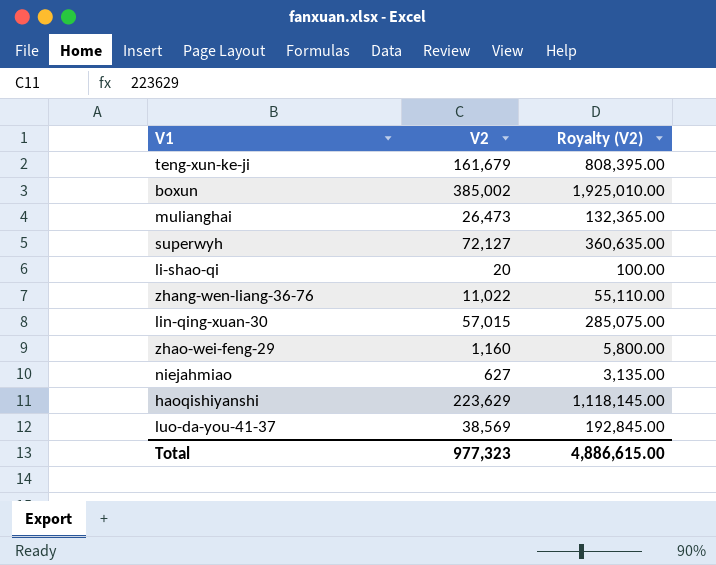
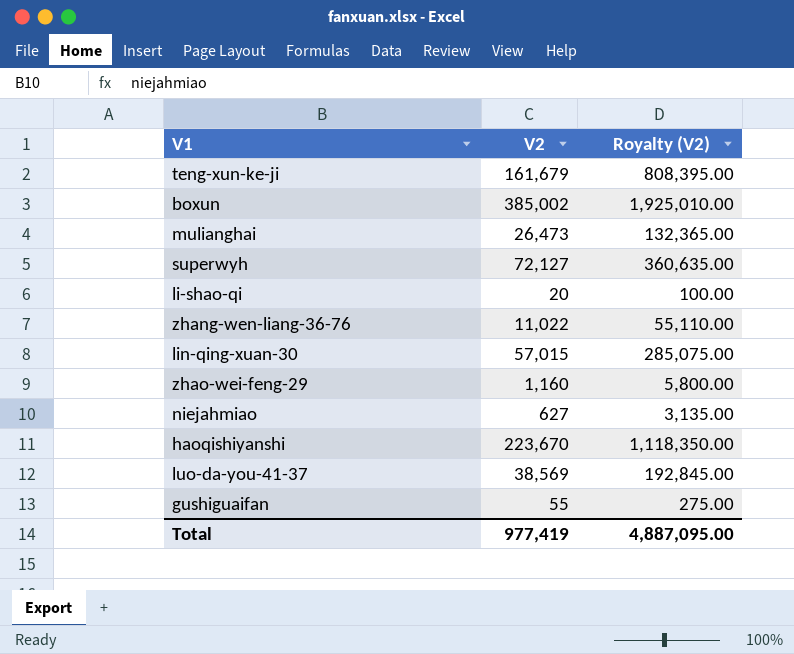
haoqishiyanshi | V2: 223,629 -> 223,670
haoqishiyanshi | Royalty (V2): 1,118,145.00 -> 1,118,350.00
row gushiguaifan: none -> 55 | 275.00
Total | V2: 977,323 -> 977,419
Total | Royalty (V2): 4,886,615.00 -> 4,887,095.00

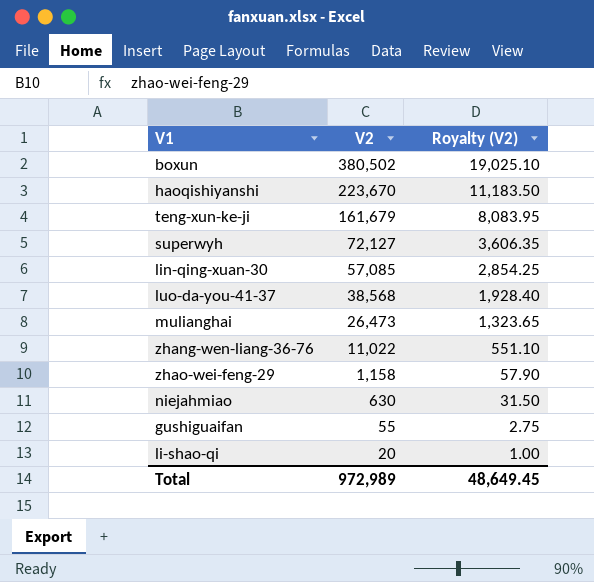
row order: none -> V2 descending
column Royalty (V2) | formula: [V2] * 5 -> [V2] * 0.05
boxun | V2: 385,002 -> 380,502
lin-qing-xuan-30 | V2: 57,015 -> 57,085
luo-da-you-41-37 | V2: 38,569 -> 38,568
zhao-wei-feng-29 | V2: 1,160 -> 1,158
niejahmiao | V2: 627 -> 630
Total | V2: 977,419 -> 972,989
Total | Royalty (V2): 4,887,095.00 -> 48,649.45

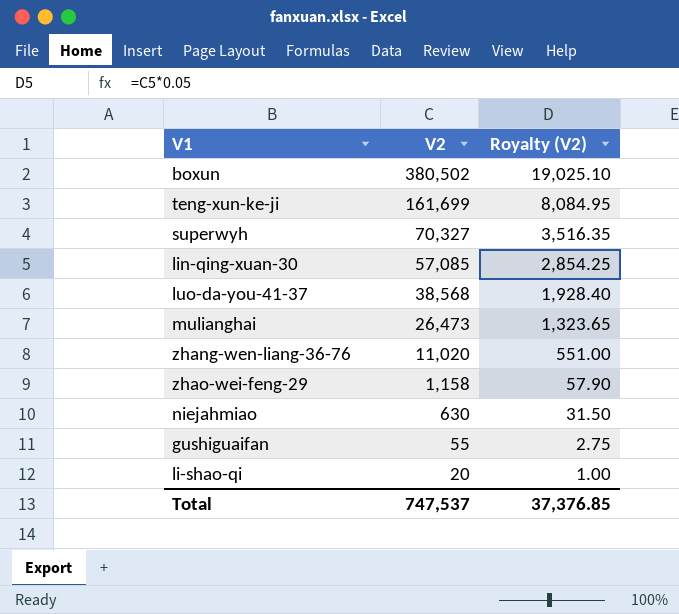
row haoqishiyanshi: 223,670 | 11,183.50 -> none
teng-xun-ke-ji | V2: 161,679 -> 161,699
teng-xun-ke-ji | Royalty (V2): 8,083.95 -> 8,084.95
superwyh | V2: 72,127 -> 70,327
superwyh | Royalty (V2): 3,606.35 -> 3,516.35
zhang-wen-liang-36-76 | V2: 11,022 -> 11,020
zhang-wen-liang-36-76 | Royalty (V2): 551.10 -> 551.00
Total | V2: 972,989 -> 747,537
Total | Royalty (V2): 48,649.45 -> 37,376.85

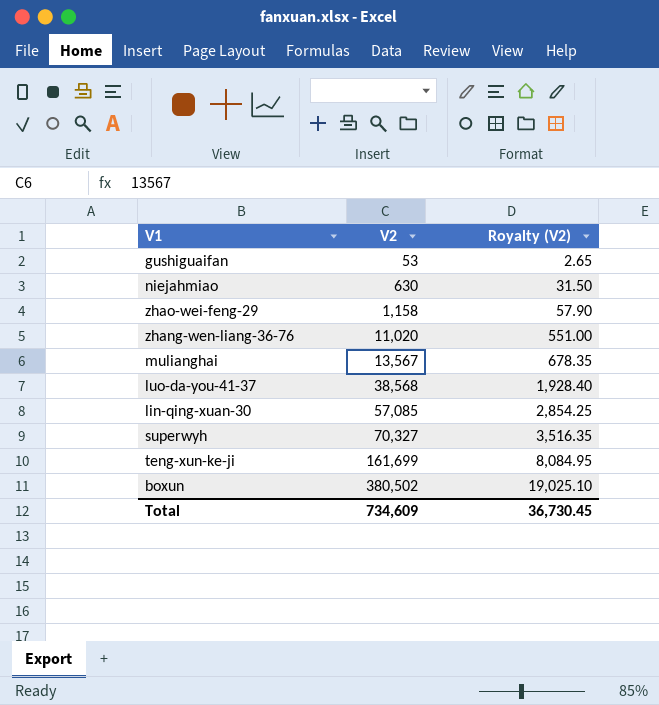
row order: V2 descending -> V2 ascending
row li-shao-qi: 20 | 1.00 -> none
gushiguaifan | V2: 55 -> 53
gushiguaifan | Royalty (V2): 2.75 -> 2.65
mulianghai | V2: 26,473 -> 13,567
mulianghai | Royalty (V2): 1,323.65 -> 678.35
Total | V2: 747,537 -> 734,609
Total | Royalty (V2): 37,376.85 -> 36,730.45

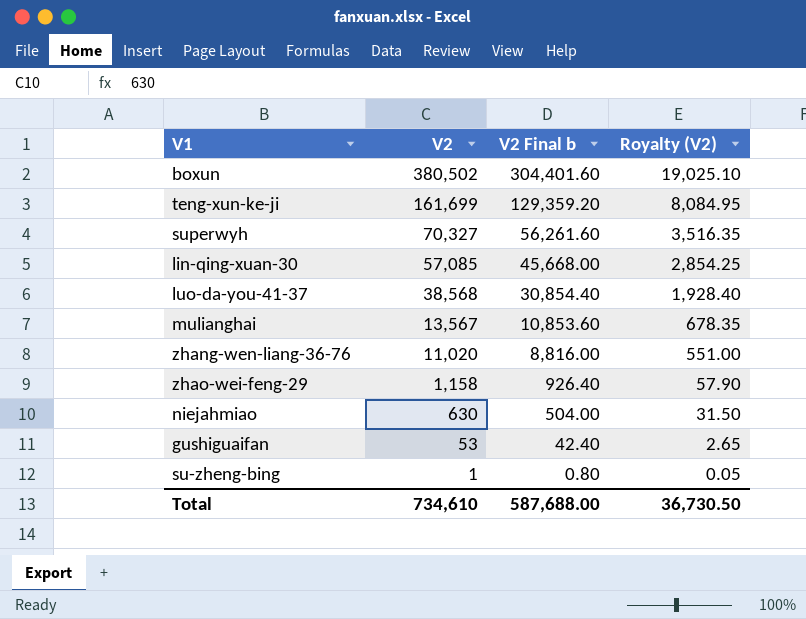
row order: V2 ascending -> V2 descending
column V2 Final b | formula: none -> [V2] * 0.8
row su-zheng-bing: none -> 1 | 0.80 | 0.05
Total | V2: 734,609 -> 734,610
Total | Royalty (V2): 36,730.45 -> 36,730.50

